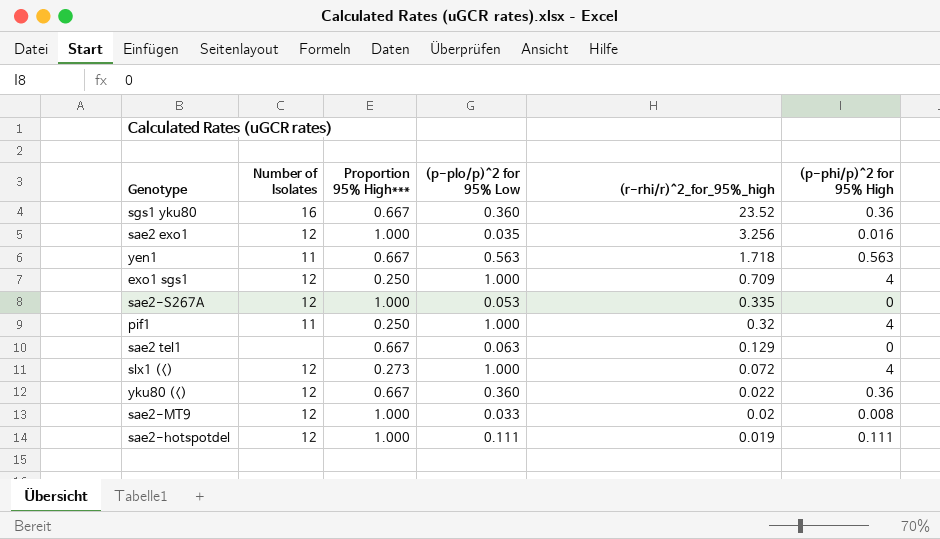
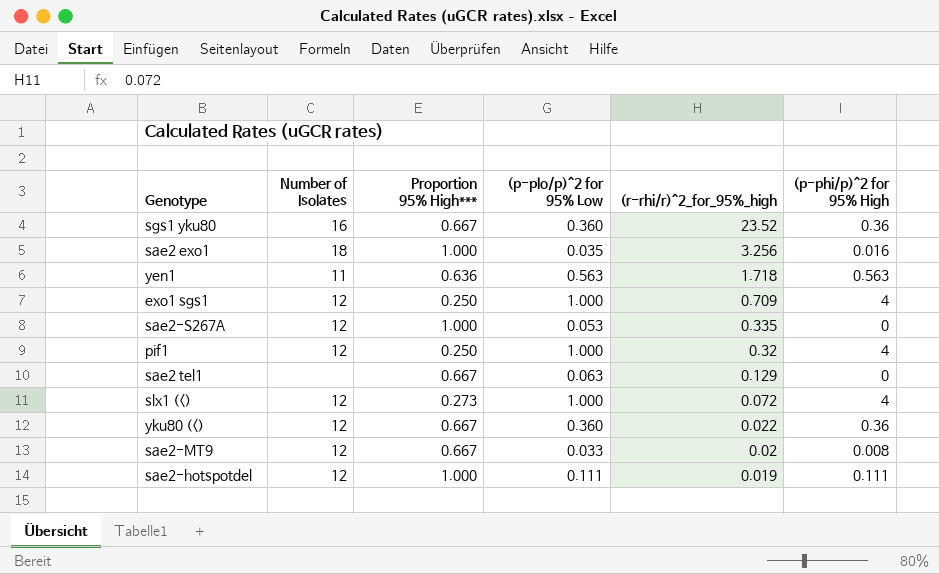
sae2 exo1 | Number of Isolates: 12 -> 18
yen1 | Proportion 95% High***: 0.667 -> 0.636
pif1 | Number of Isolates: 11 -> 12
sae2-MT9 | Proportion 95% High***: 1.000 -> 0.667

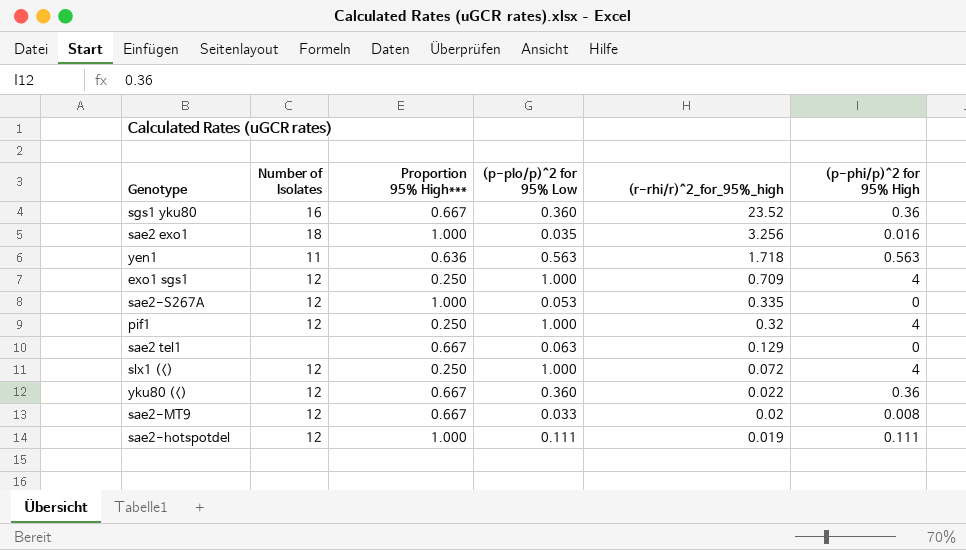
slx1 (<) | Proportion 95% High***: 0.273 -> 0.250

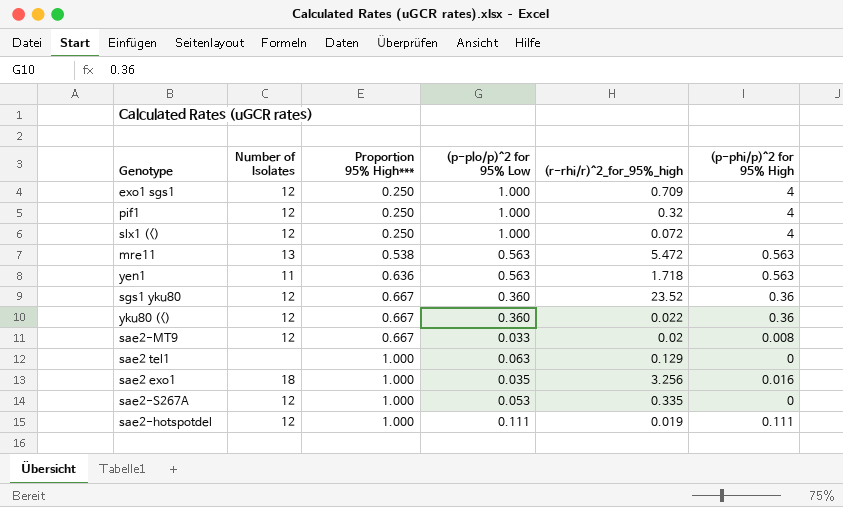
row order: (r-rhi/r)^2_for_95%_high descending -> Proportion 95% High*** ascending
row mre11: none -> 13 | 0.538 | 0.563 | 5.472 | 0.563
sgs1 yku80 | Number of Isolates: 16 -> 12
sae2 tel1 | Proportion 95% High***: 0.667 -> 1.000

